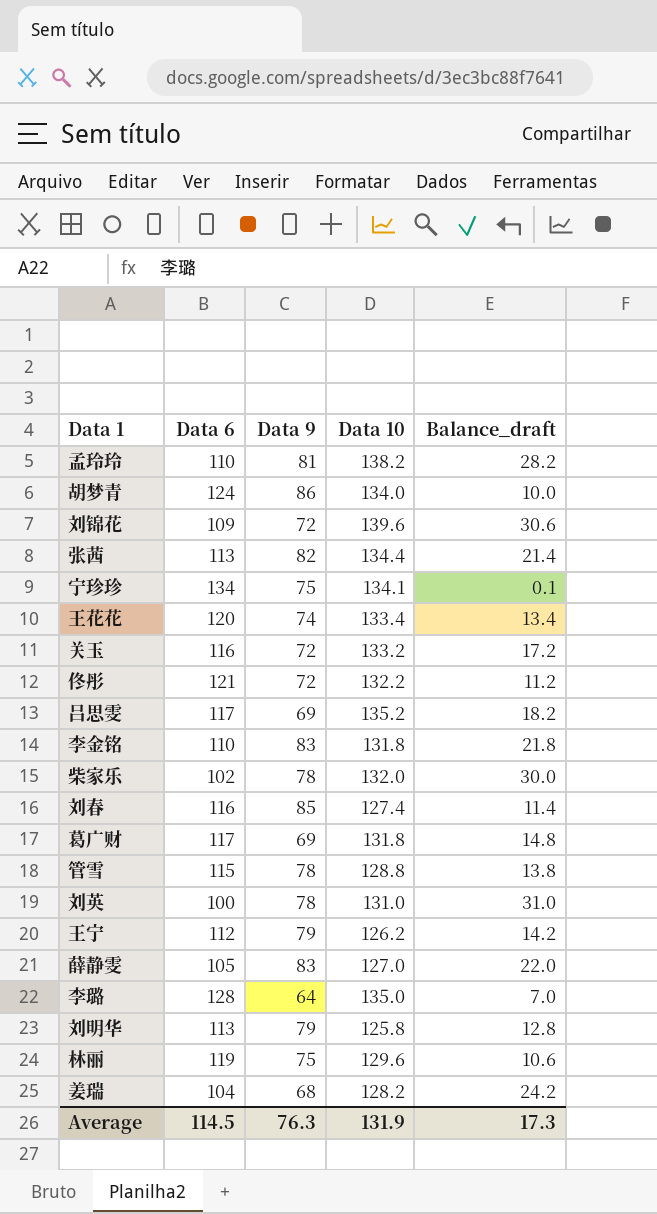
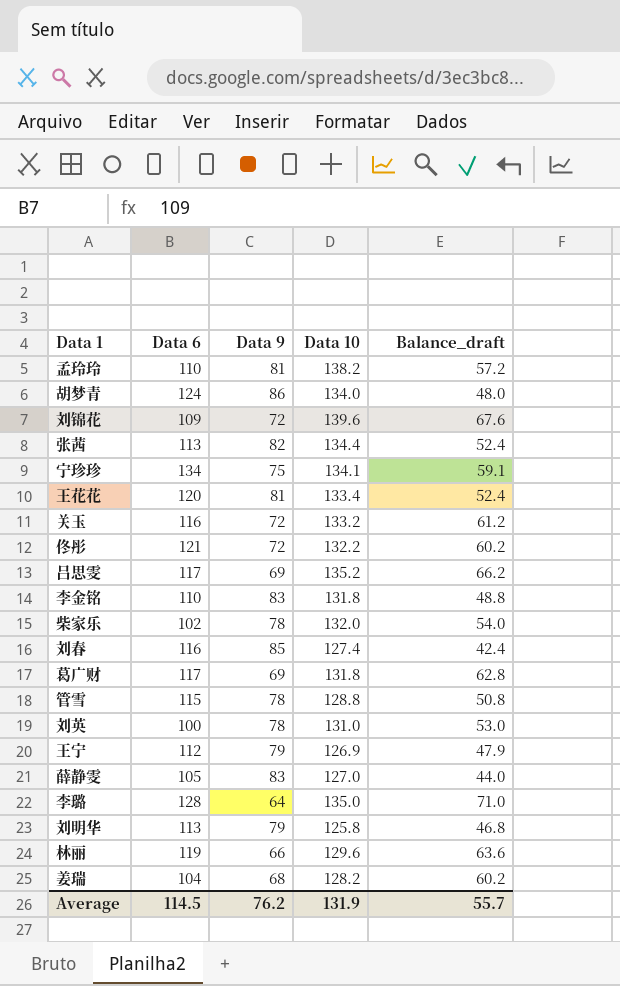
column Balance_draft | formula: [Data 10] - [Data 6] -> [Data 10] - [Data 9]
王花花 | Data 9: 74 -> 81
王宁 | Data 10: 126.2 -> 126.9
林丽 | Data 9: 75 -> 66
Average | Data 9: 76.3 -> 76.2
Average | Balance_draft: 17.3 -> 55.7

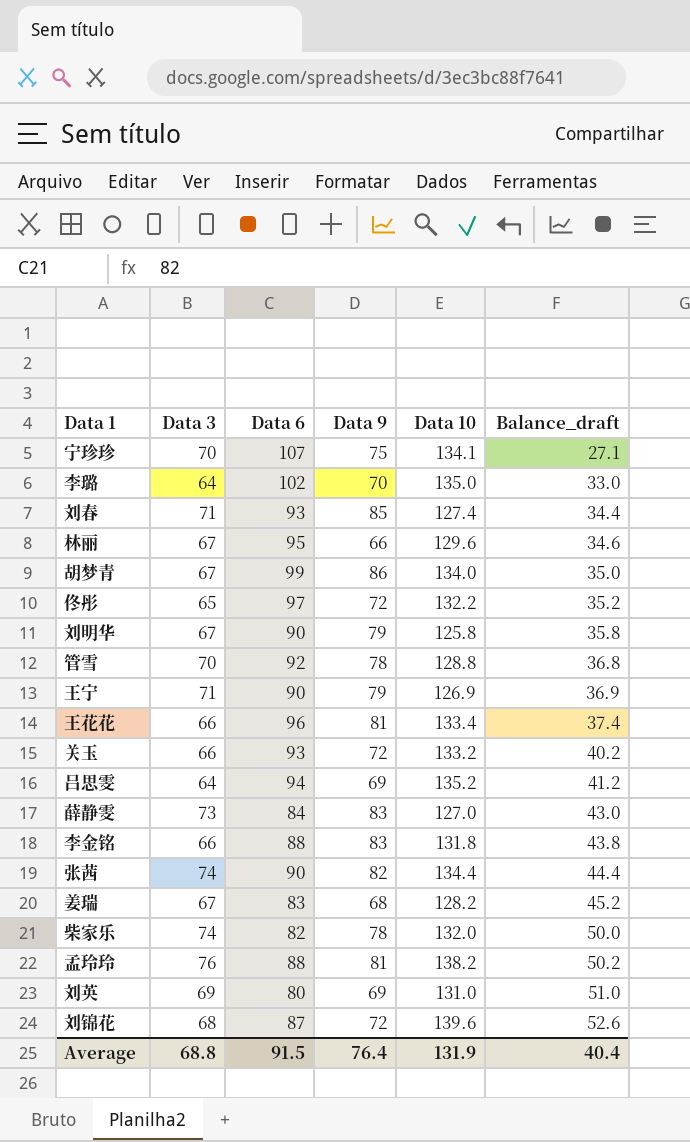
row order: none -> Balance_draft ascending
column Data 3 | position: none -> 2
column Balance_draft | formula: [Data 10] - [Data 9] -> [Data 10] - [Data 6]
row 葛广财: 117 | 69 | 131.8 | 62.8 -> none
宁珍珍 | Data 6: 134 -> 107
李璐 | Data 6: 128 -> 102
李璐 | Data 9: 64 -> 70
刘春 | Data 6: 116 -> 93
林丽 | Data 6: 119 -> 95
胡梦青 | Data 6: 124 -> 99
佟彤 | Data 6: 121 -> 97
刘明华 | Data 6: 113 -> 90
管雪 | Data 6: 115 -> 92
王宁 | Data 6: 112 -> 90
王花花 | Data 6: 120 -> 96
关玉 | Data 6: 116 -> 93
吕思雯 | Data 6: 117 -> 94
薛静雯 | Data 6: 105 -> 84
李金铭 | Data 6: 110 -> 88
张茜 | Data 6: 113 -> 90
姜瑞 | Data 6: 104 -> 83
柴家乐 | Data 6: 102 -> 82
孟玲玲 | Data 6: 110 -> 88
刘英 | Data 6: 100 -> 80
刘英 | Data 9: 78 -> 69
刘锦花 | Data 6: 109 -> 87
Average | Data 6: 114.5 -> 91.5
Average | Data 9: 76.2 -> 76.4
Average | Balance_draft: 55.7 -> 40.4

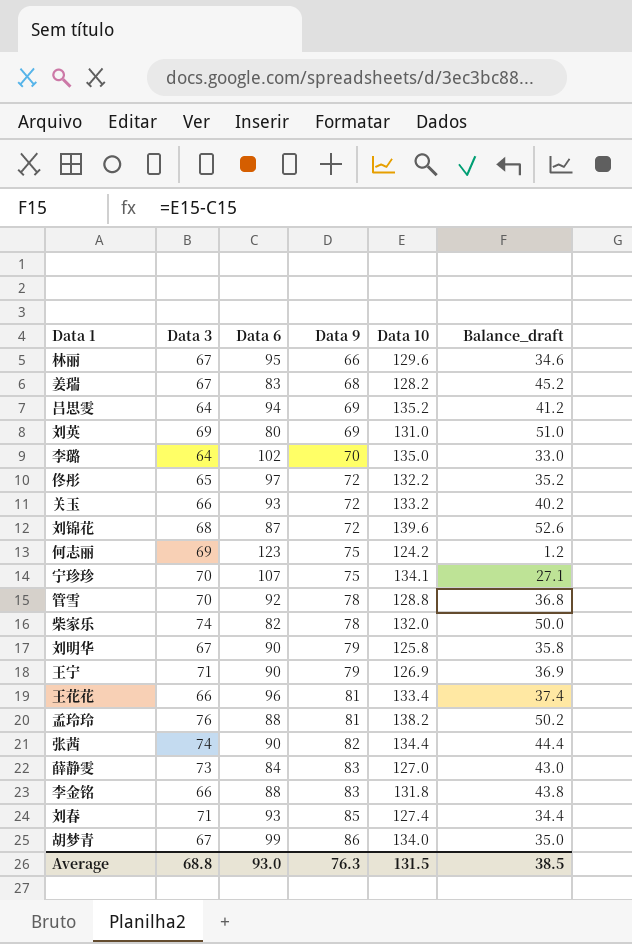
row order: Balance_draft ascending -> Data 9 ascending
row 何志丽: none -> 69 | 123 | 75 | 124.2 | 1.2
Average | Data 6: 91.5 -> 93.0
Average | Data 9: 76.4 -> 76.3
Average | Data 10: 131.9 -> 131.5
Average | Balance_draft: 40.4 -> 38.5

